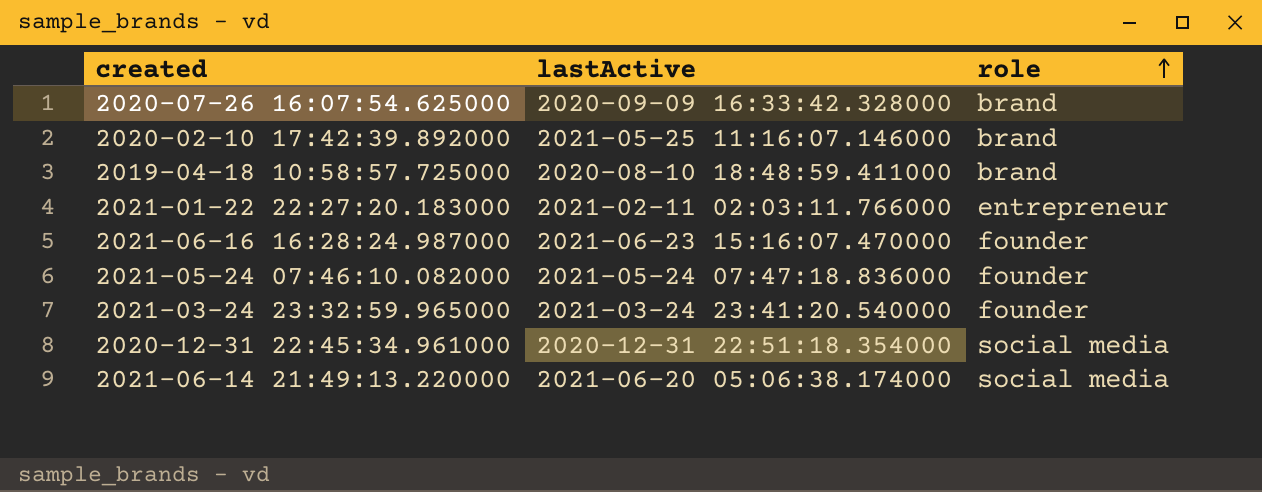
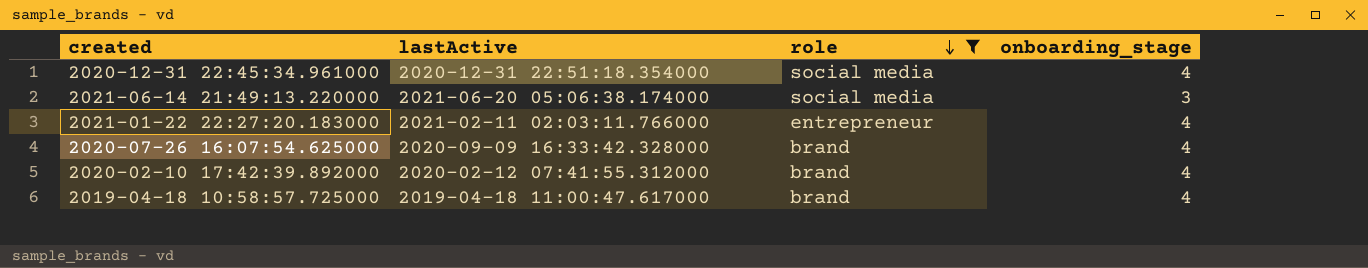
filter: none -> role != founder
row order: role ascending -> role descending
column onboarding_stage | position: none -> 4
2020-02-10 17:42:39.892000 | lastActive: 2021-05-25 11:16:07.146000 -> 2020-02-12 07:41:55.312000
2019-04-18 10:58:57.725000 | lastActive: 2020-08-10 18:48:59.411000 -> 2019-04-18 11:00:47.617000

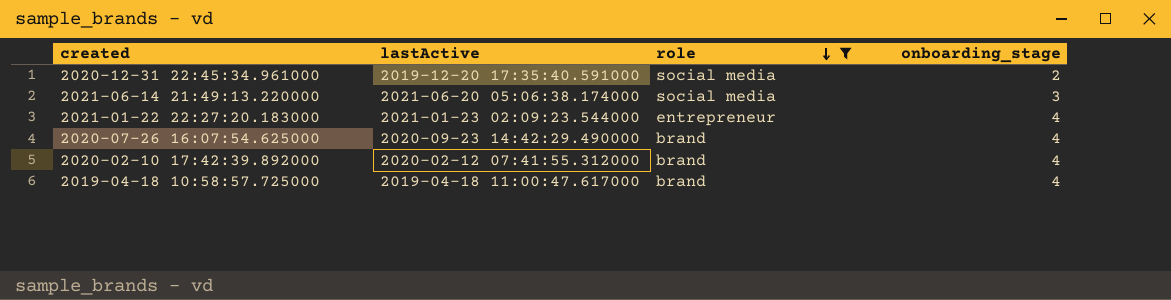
2020-12-31 22:45:34.961000 | lastActive: 2020-12-31 22:51:18.354000 -> 2019-12-20 17:35:40.591000
2020-12-31 22:45:34.961000 | onboarding_stage: 4 -> 2
2021-01-22 22:27:20.183000 | lastActive: 2021-02-11 02:03:11.766000 -> 2021-01-23 02:09:23.544000
2020-07-26 16:07:54.625000 | lastActive: 2020-09-09 16:33:42.328000 -> 2020-09-23 14:42:29.490000

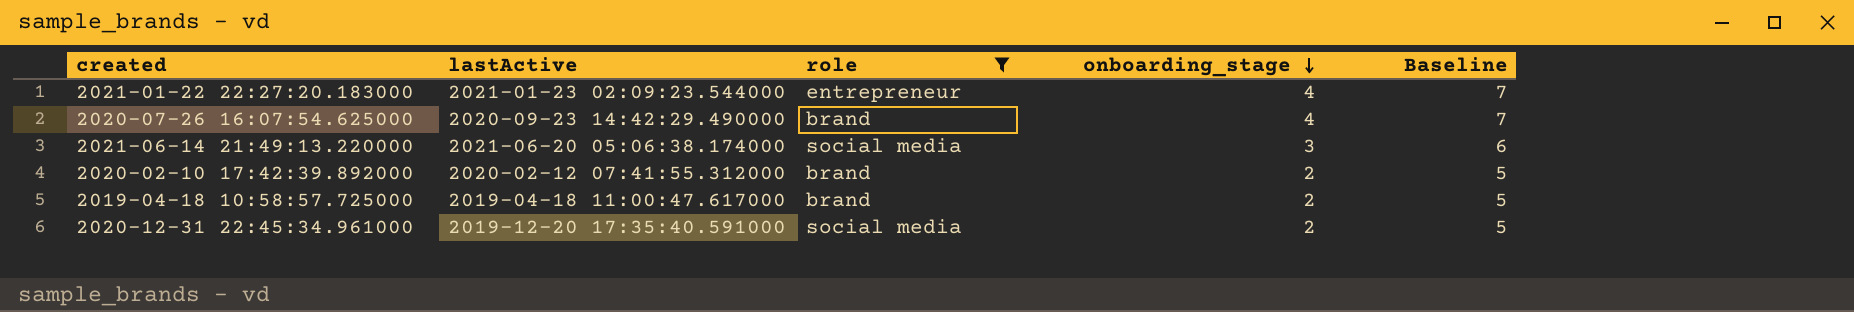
row order: role descending -> onboarding_stage descending
column Baseline | formula: none -> [onboarding_stage] + 3
2020-02-10 17:42:39.892000 | onboarding_stage: 4 -> 2
2019-04-18 10:58:57.725000 | onboarding_stage: 4 -> 2

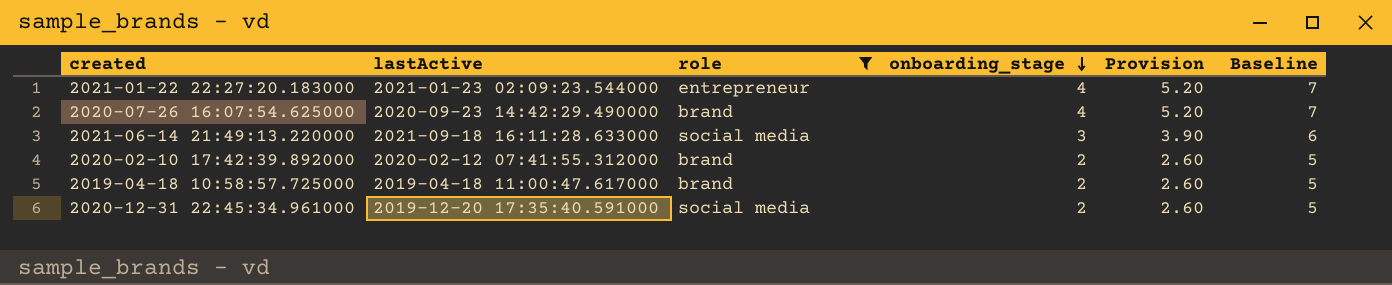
column Provision | formula: none -> [onboarding_stage] * 1.3
2021-06-14 21:49:13.220000 | lastActive: 2021-06-20 05:06:38.174000 -> 2021-09-18 16:11:28.633000

